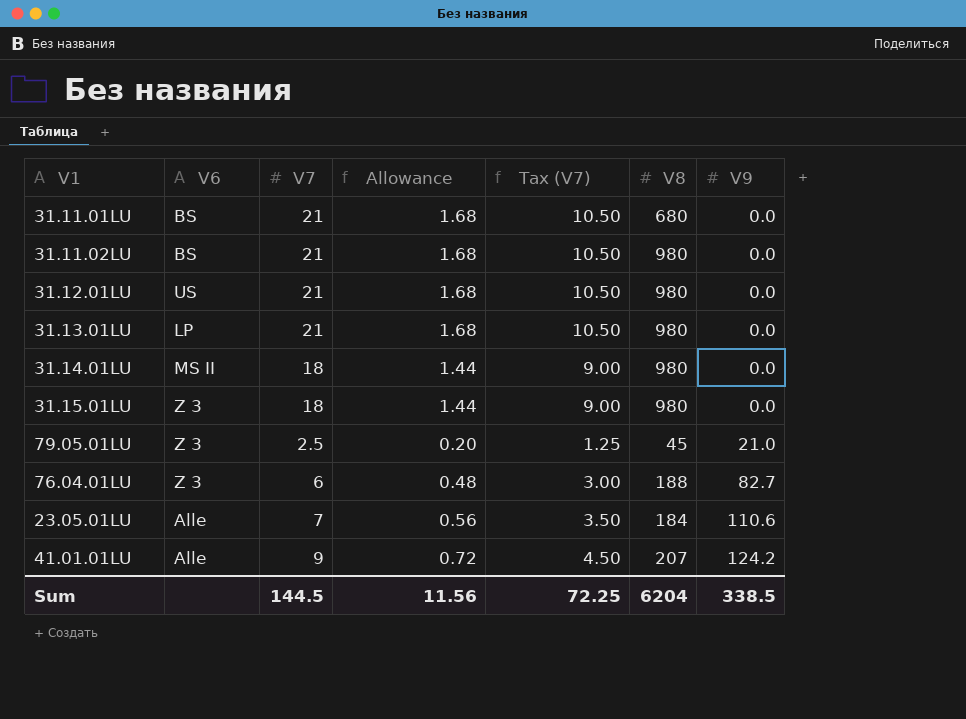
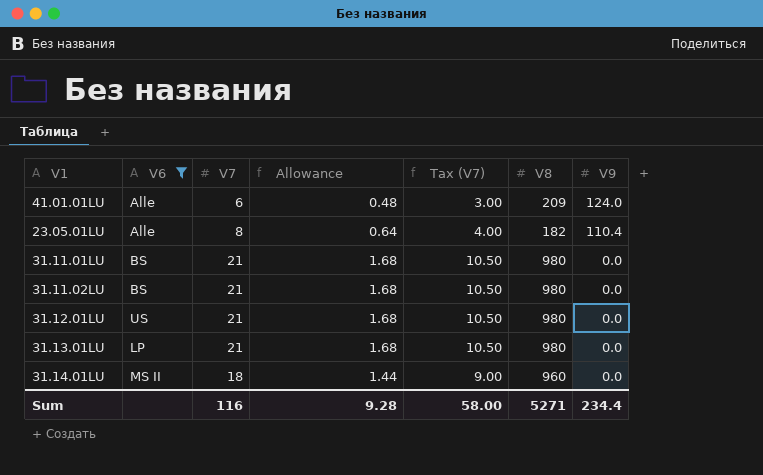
filter: none -> V6 != Z 3
row order: V9 ascending -> V9 descending
41.01.01LU | V7: 9 -> 6
41.01.01LU | Allowance: 0.72 -> 0.48
41.01.01LU | Tax (V7): 4.50 -> 3.00
41.01.01LU | V8: 207 -> 209
41.01.01LU | V9: 124.2 -> 124.0
23.05.01LU | V7: 7 -> 8
23.05.01LU | Allowance: 0.56 -> 0.64
23.05.01LU | Tax (V7): 3.50 -> 4.00
23.05.01LU | V8: 184 -> 182
23.05.01LU | V9: 110.6 -> 110.4
31.11.01LU | V8: 680 -> 980
31.14.01LU | V8: 980 -> 960
Sum | V7: 144.5 -> 116
Sum | Allowance: 11.56 -> 9.28
Sum | Tax (V7): 72.25 -> 58.00
Sum | V8: 6204 -> 5271
Sum | V9: 338.5 -> 234.4

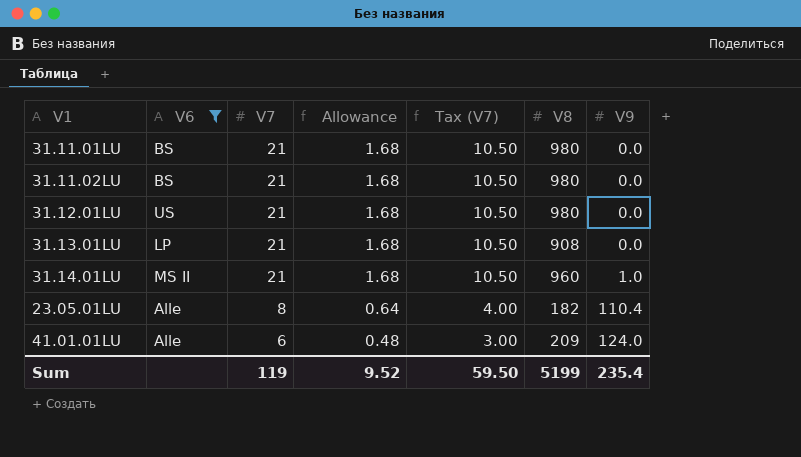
row order: V9 descending -> V7 descending
31.13.01LU | V8: 980 -> 908
31.14.01LU | V7: 18 -> 21
31.14.01LU | Allowance: 1.44 -> 1.68
31.14.01LU | Tax (V7): 9.00 -> 10.50
31.14.01LU | V9: 0.0 -> 1.0
Sum | V7: 116 -> 119
Sum | Allowance: 9.28 -> 9.52
Sum | Tax (V7): 58.00 -> 59.50
Sum | V8: 5271 -> 5199
Sum | V9: 234.4 -> 235.4

